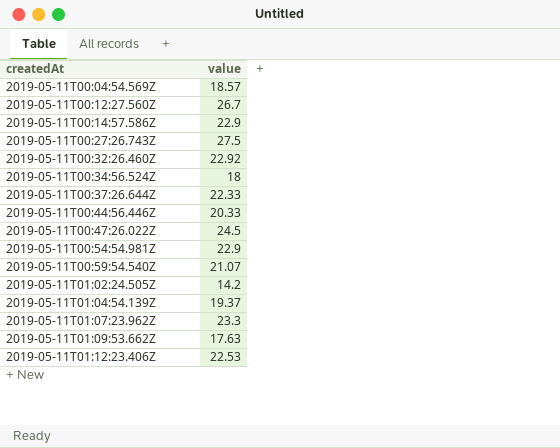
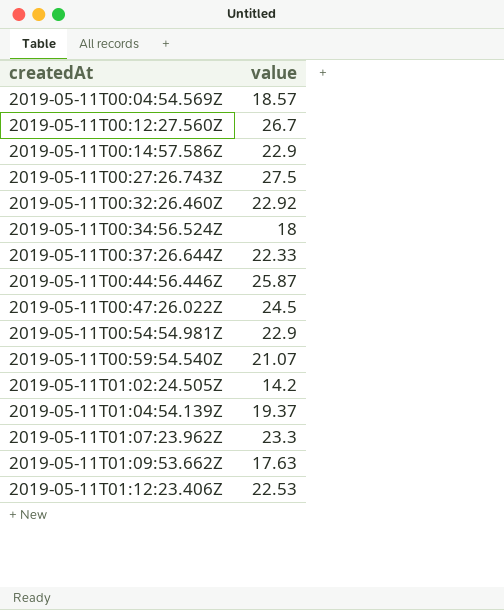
2019-05-11T00:44:56.446Z | value: 20.33 -> 25.87

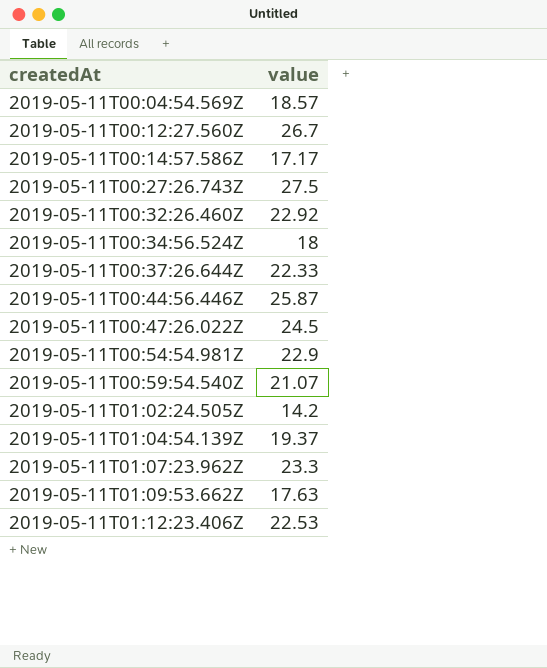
2019-05-11T00:14:57.586Z | value: 22.9 -> 17.17

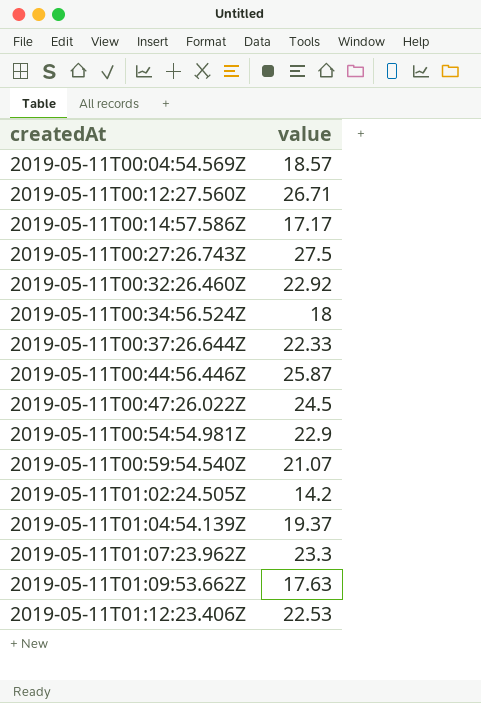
2019-05-11T00:12:27.560Z | value: 26.7 -> 26.71

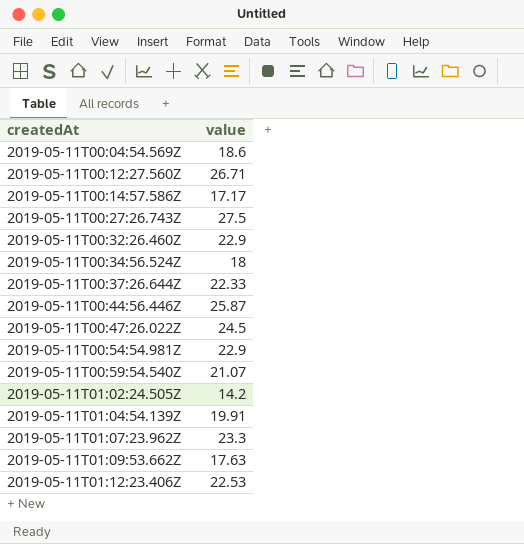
2019-05-11T00:04:54.569Z | value: 18.57 -> 18.6
2019-05-11T00:32:26.460Z | value: 22.92 -> 22.9
2019-05-11T01:04:54.139Z | value: 19.37 -> 19.91

